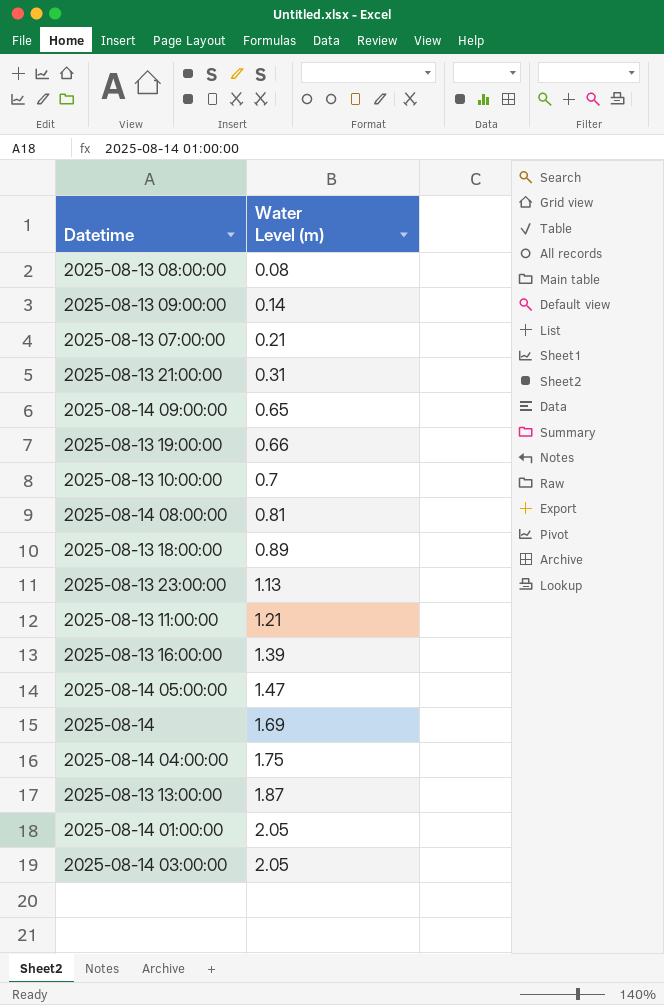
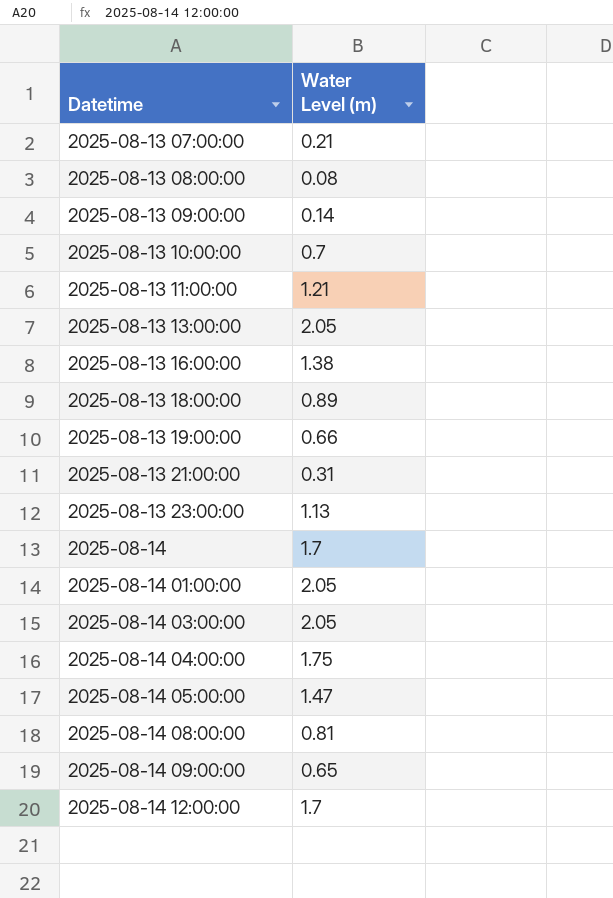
row order: Water Level (m) ascending -> Datetime ascending
2025-08-13 13:00:00 | Water Level (m): 1.87 -> 2.05
2025-08-13 16:00:00 | Water Level (m): 1.39 -> 1.38
2025-08-14 | Water Level (m): 1.69 -> 1.7
row 2025-08-14 12:00:00: none -> 1.7

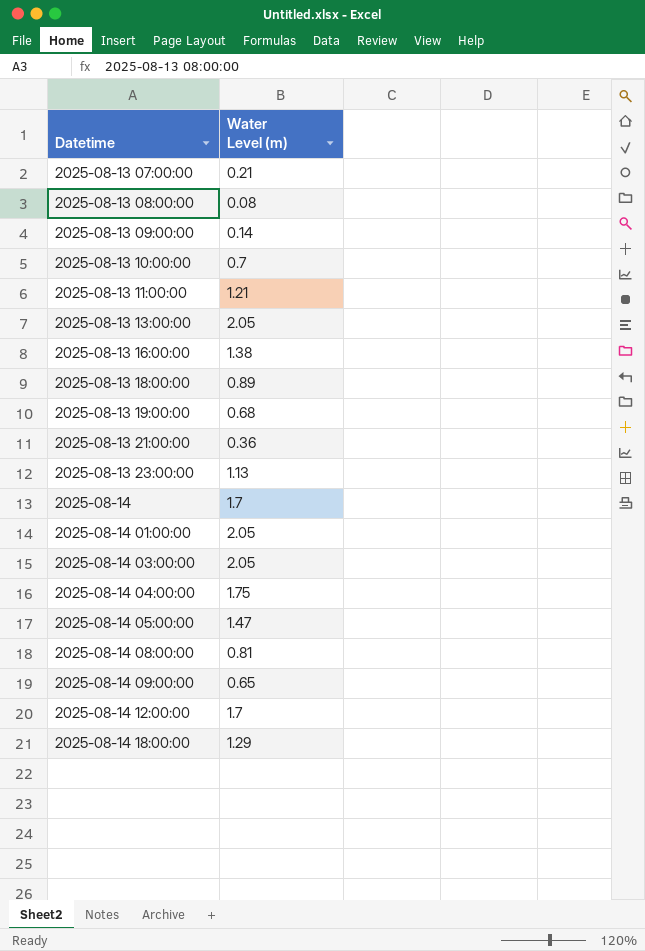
2025-08-13 19:00:00 | Water Level (m): 0.66 -> 0.68
2025-08-13 21:00:00 | Water Level (m): 0.31 -> 0.36
row 2025-08-14 18:00:00: none -> 1.29

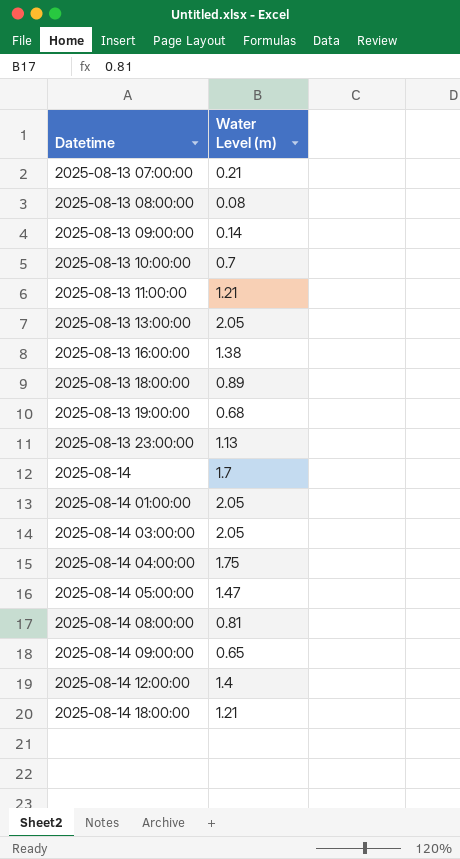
row 2025-08-13 21:00:00: 0.36 -> none
2025-08-14 12:00:00 | Water Level (m): 1.7 -> 1.4
2025-08-14 18:00:00 | Water Level (m): 1.29 -> 1.21

